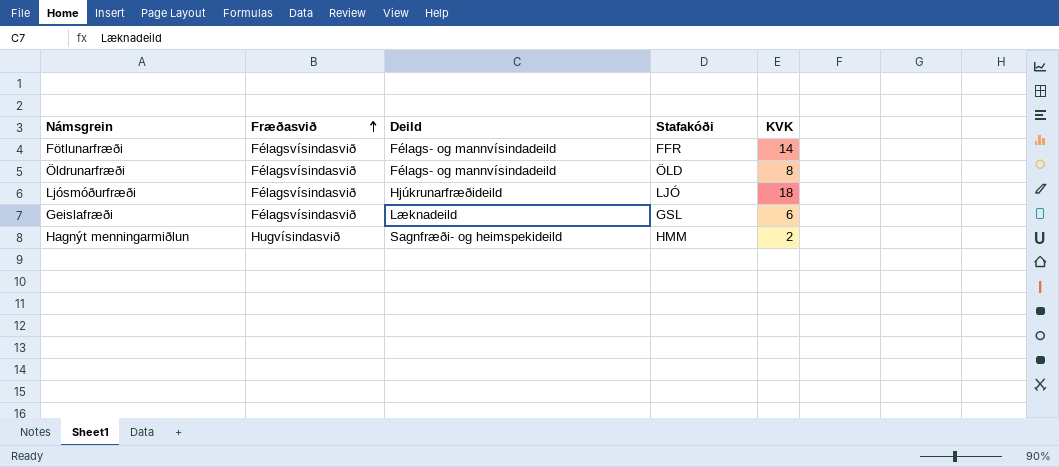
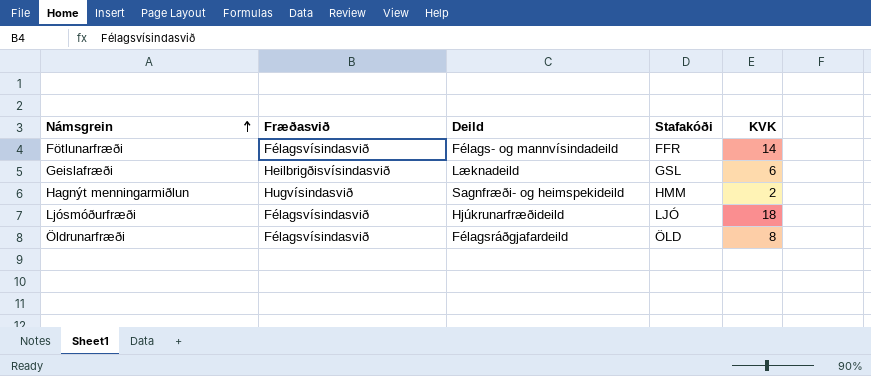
row order: Fræðasvið ascending -> Námsgrein ascending
Geislafræði | Fræðasvið: Félagsvísindasvið -> Heilbrigðisvísindasvið
Öldrunarfræði | Deild: Félags- og mannvísindadeild -> Félagsráðgjafardeild

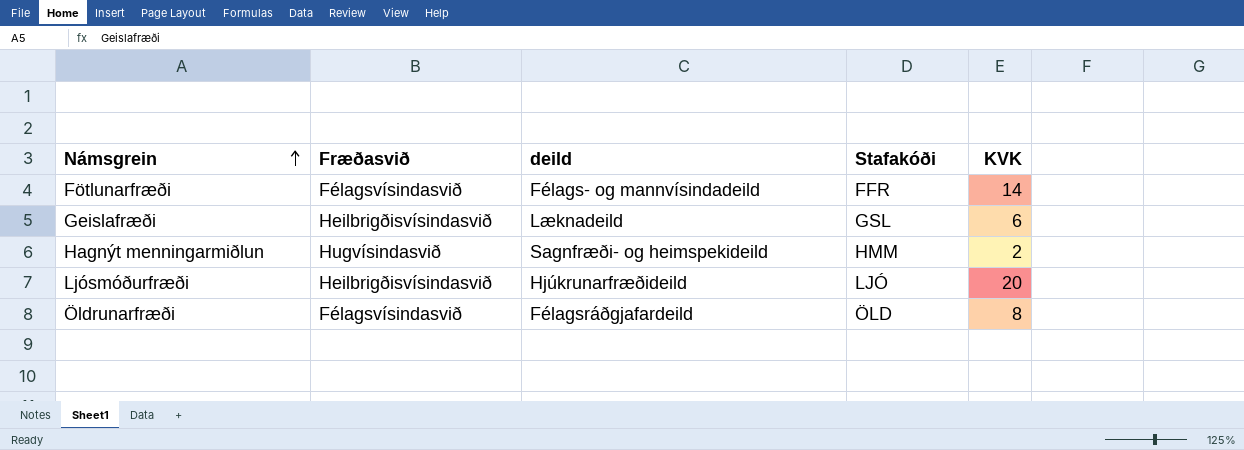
column name: Deild -> deild
Ljósmóðurfræði | Fræðasvið: Félagsvísindasvið -> Heilbrigðisvísindasvið
Ljósmóðurfræði | KVK: 18 -> 20

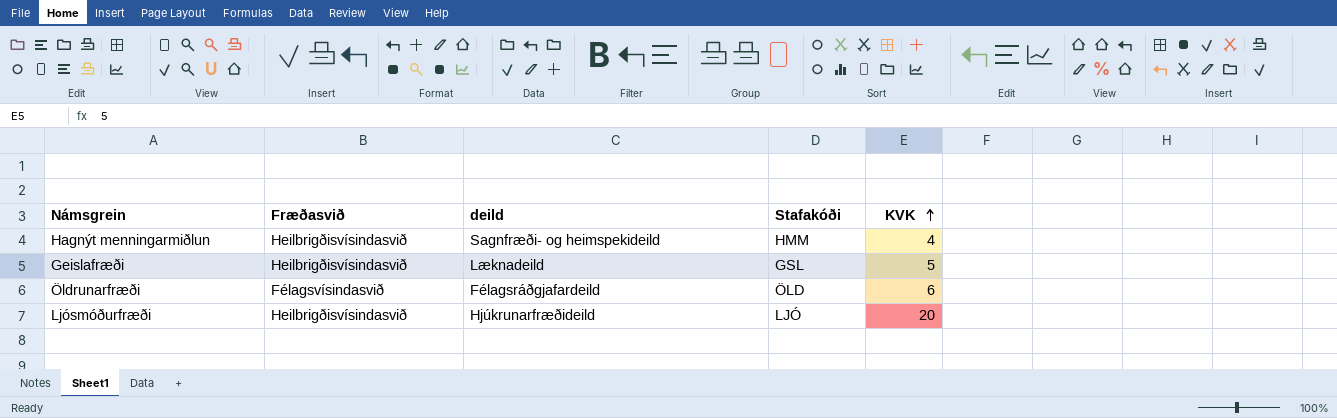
row order: Námsgrein ascending -> KVK ascending
row Fötlunarfræði: Félagsvísindasvið | Félags- og mannvísindadeild | FFR | 14 -> none
Hagnýt menningarmiðlun | Fræðasvið: Hugvísindasvið -> Heilbrigðisvísindasvið
Hagnýt menningarmiðlun | KVK: 2 -> 4
Geislafræði | KVK: 6 -> 5
Öldrunarfræði | KVK: 8 -> 6

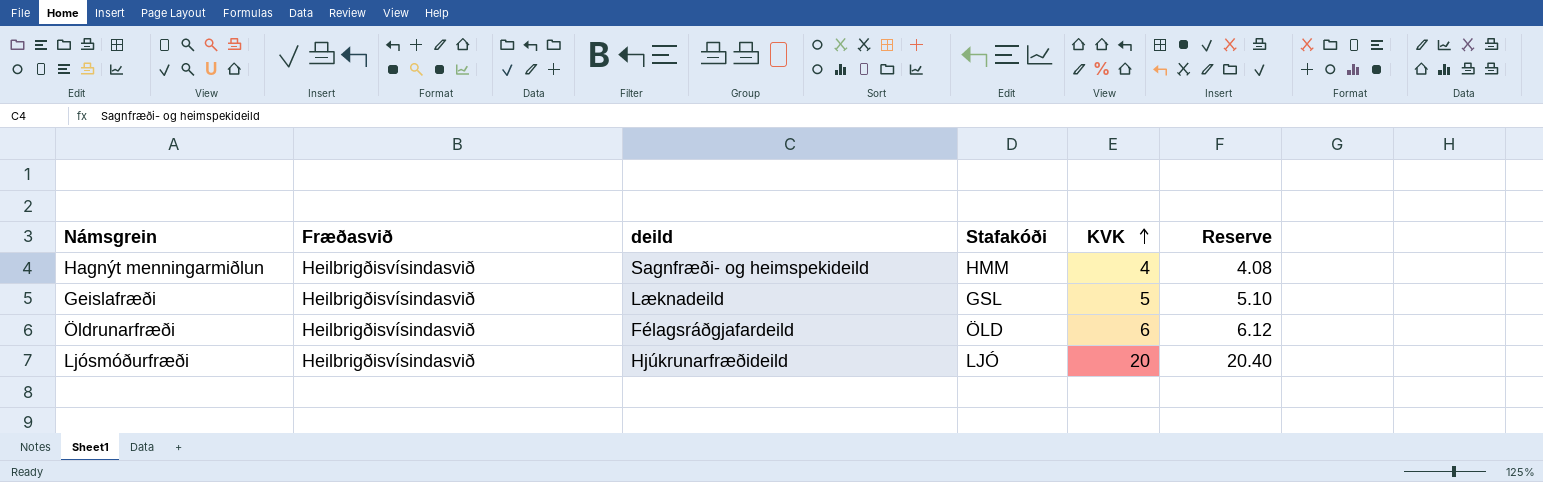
column Reserve | formula: none -> [KVK] * 1.02
Öldrunarfræði | Fræðasvið: Félagsvísindasvið -> Heilbrigðisvísindasvið

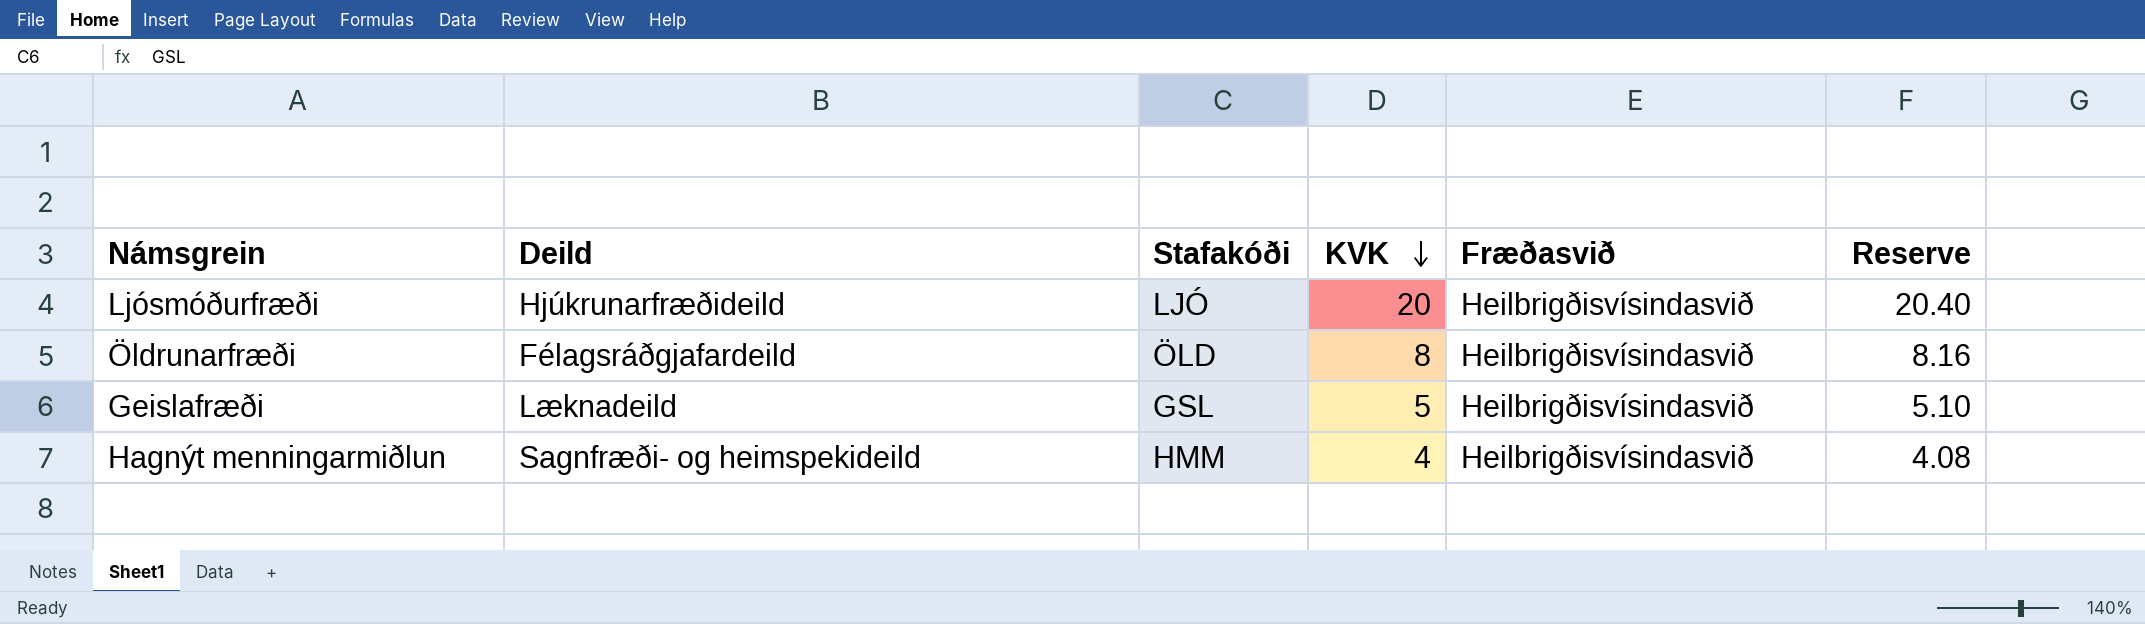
row order: KVK ascending -> KVK descending
column name: deild -> Deild
column Fræðasvið | position: 2 -> 5
Öldrunarfræði | KVK: 6 -> 8
Öldrunarfræði | Reserve: 6.12 -> 8.16

